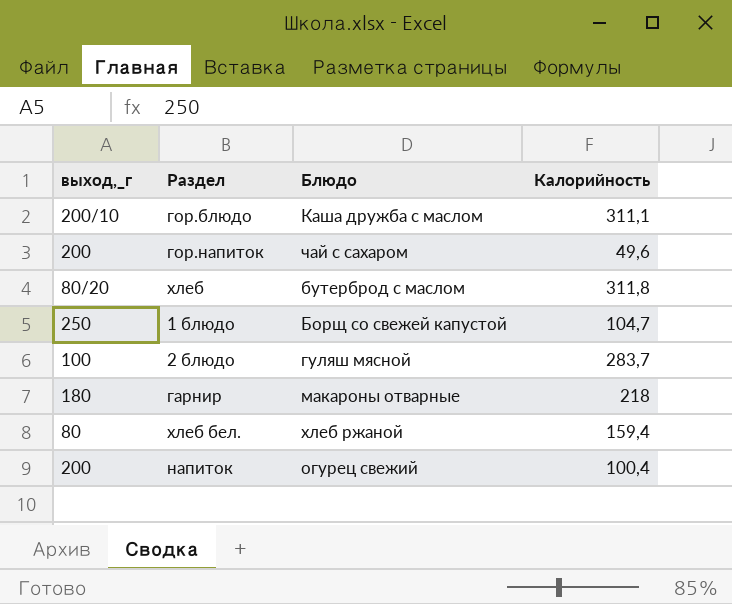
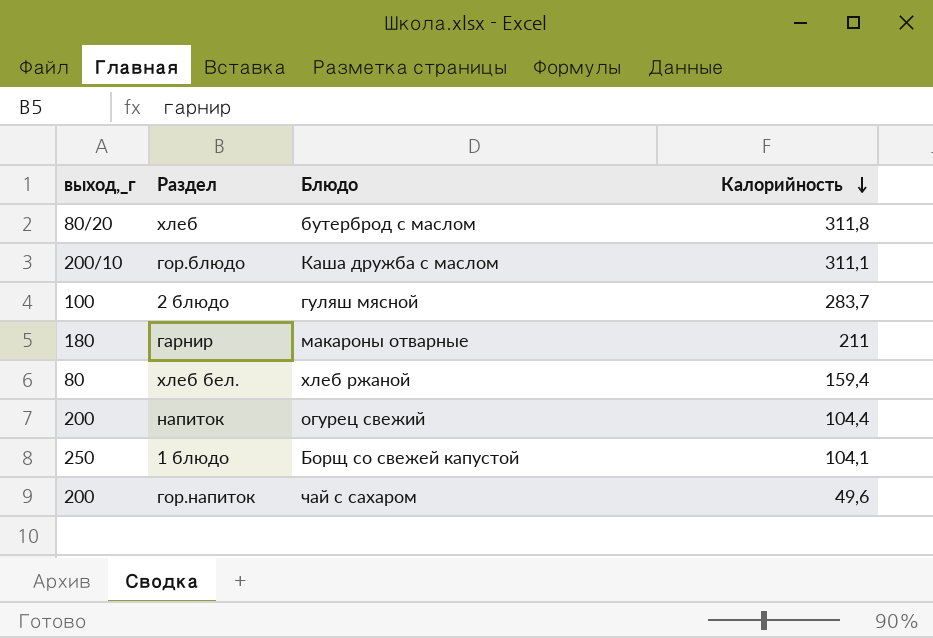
row order: none -> Калорийность descending
гарнир | Калорийность: 218 -> 211
напиток | Калорийность: 100,4 -> 104,4
1 блюдо | Калорийность: 104,7 -> 104,1

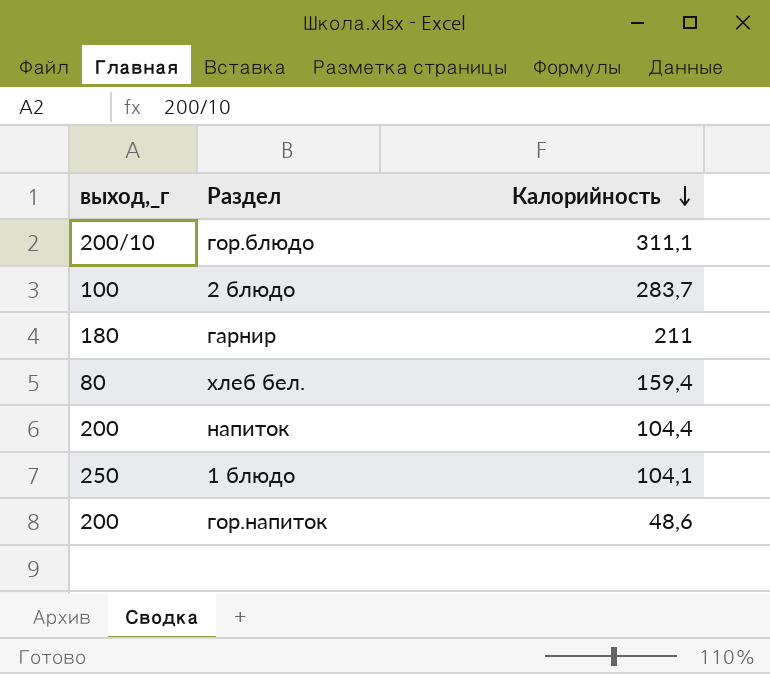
column Блюдо | position: 3 -> none
row хлеб: 80/20 | бутерброд с маслом | 311,8 -> none
гор.напиток | Калорийность: 49,6 -> 48,6

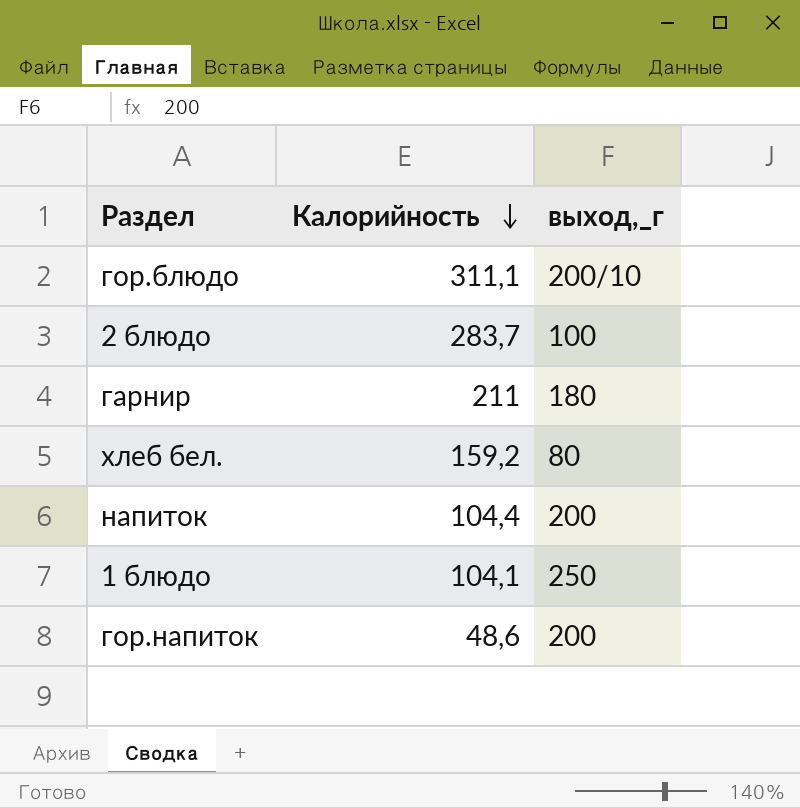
column выход,_г | position: 1 -> 3
хлеб бел. | Калорийность: 159,4 -> 159,2

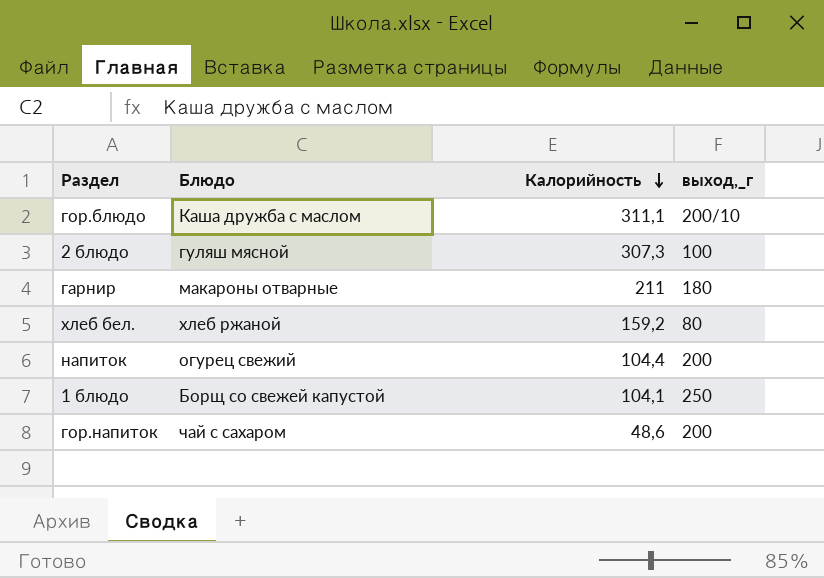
column Блюдо | position: none -> 2
2 блюдо | Калорийность: 283,7 -> 307,3

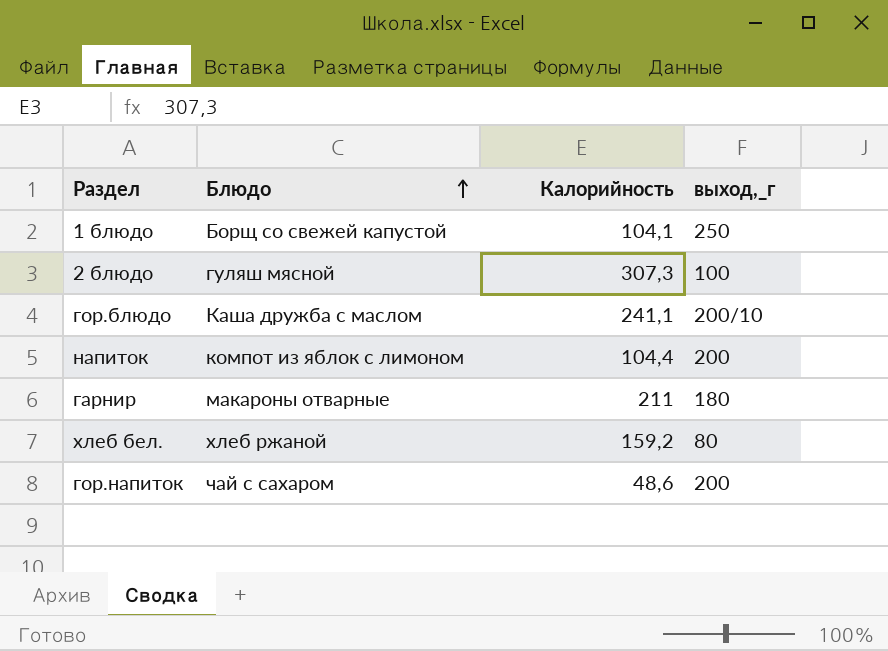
row order: Калорийность descending -> Блюдо ascending
гор.блюдо | Калорийность: 311,1 -> 241,1
напиток | Блюдо: огурец свежий -> компот из яблок с лимоном

